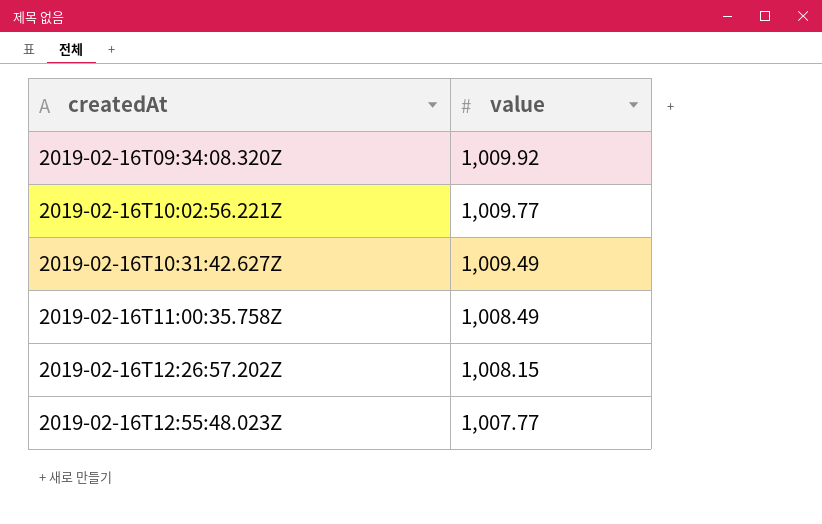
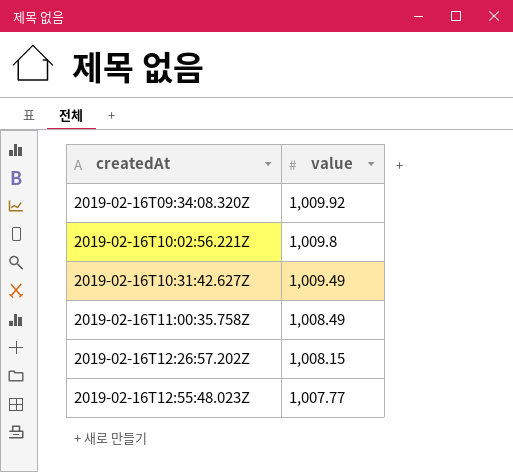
2019-02-16T10:02:56.221Z | value: 1,009.77 -> 1,009.8

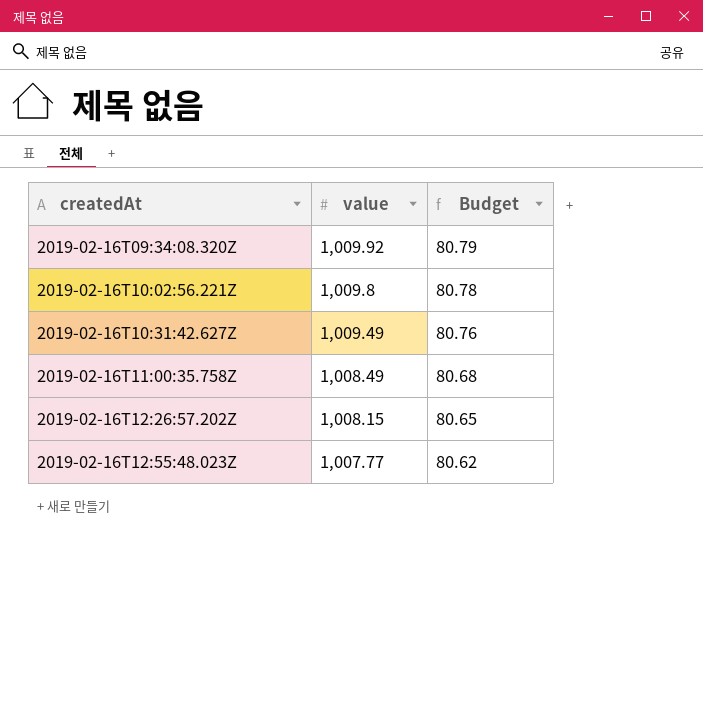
column Budget | formula: none -> [value] * 0.08

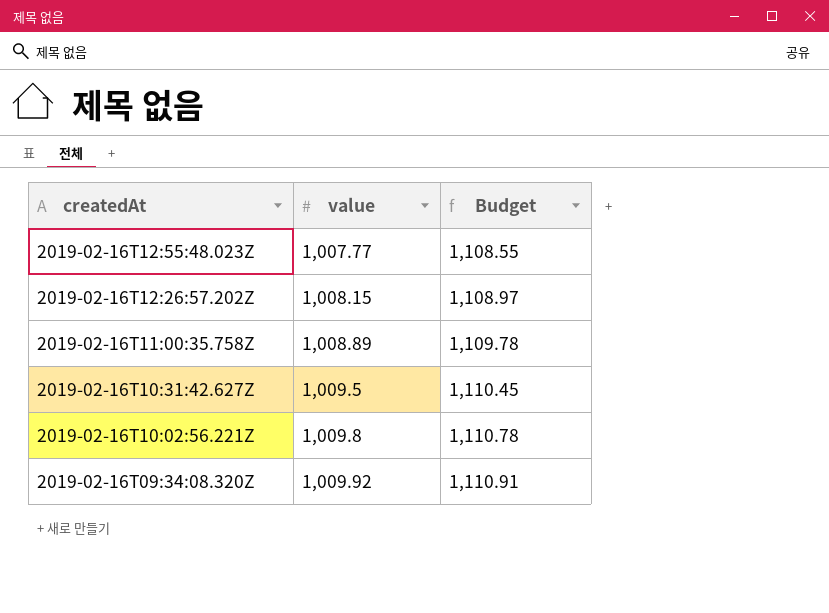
row order: createdAt ascending -> createdAt descending
column Budget | formula: [value] * 0.08 -> [value] * 1.1
2019-02-16T11:00:35.758Z | value: 1,008.49 -> 1,008.89
2019-02-16T10:31:42.627Z | value: 1,009.49 -> 1,009.5

